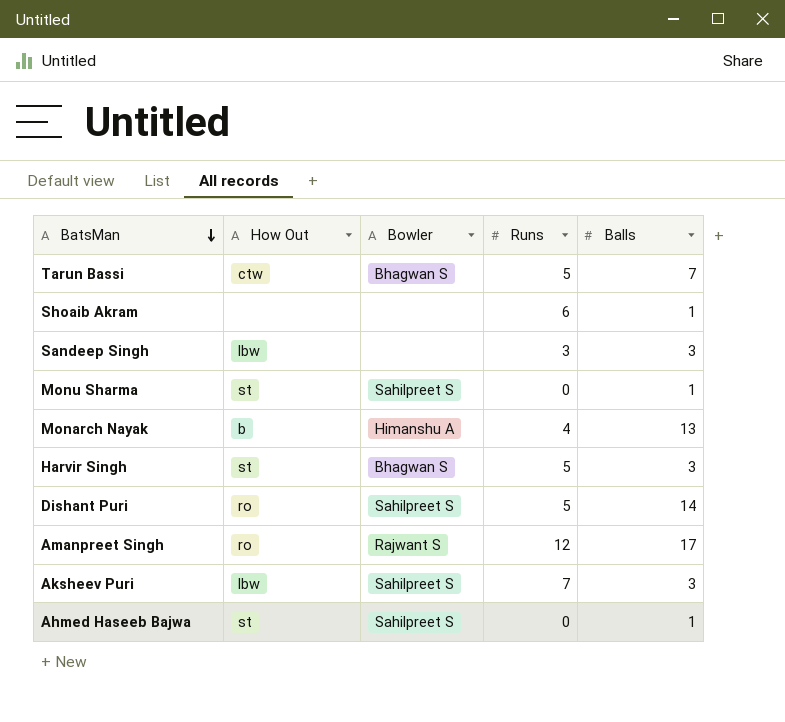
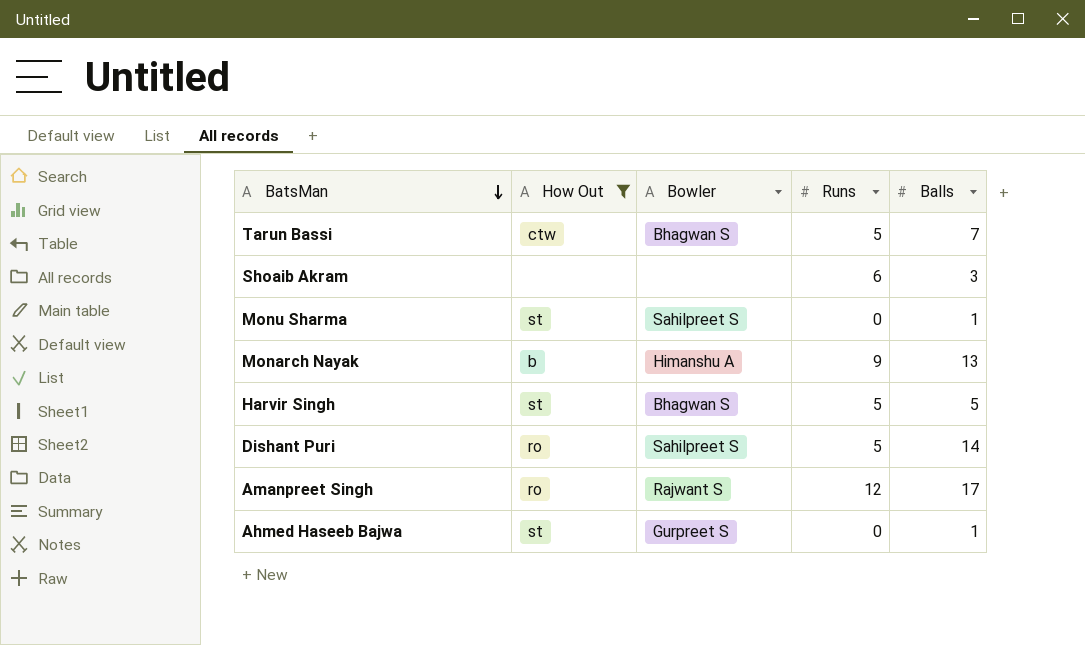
filter: none -> How Out != lbw
Shoaib Akram | Balls: 1 -> 3
Monarch Nayak | Runs: 4 -> 9
Harvir Singh | Balls: 3 -> 5
Ahmed Haseeb Bajwa | Bowler: Sahilpreet S -> Gurpreet S

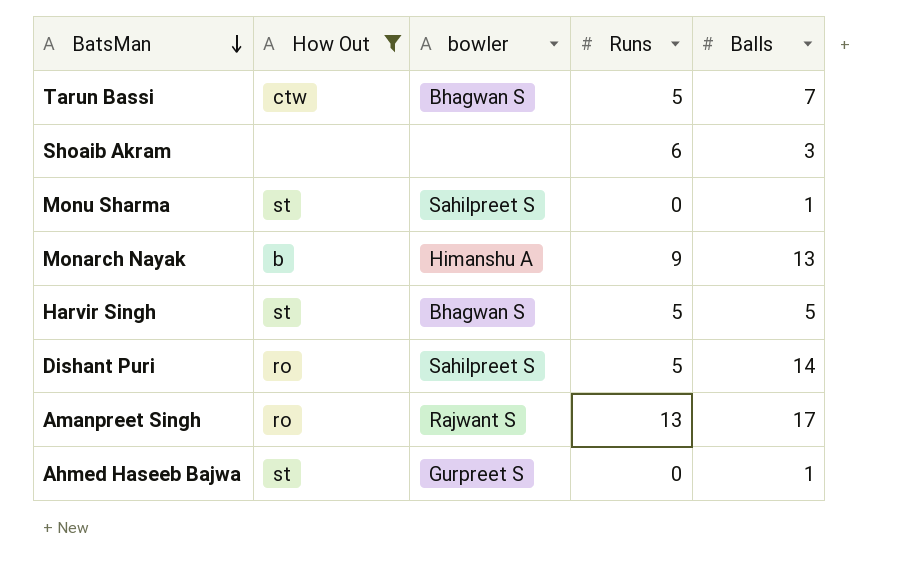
column name: Bowler -> bowler
Amanpreet Singh | Runs: 12 -> 13

